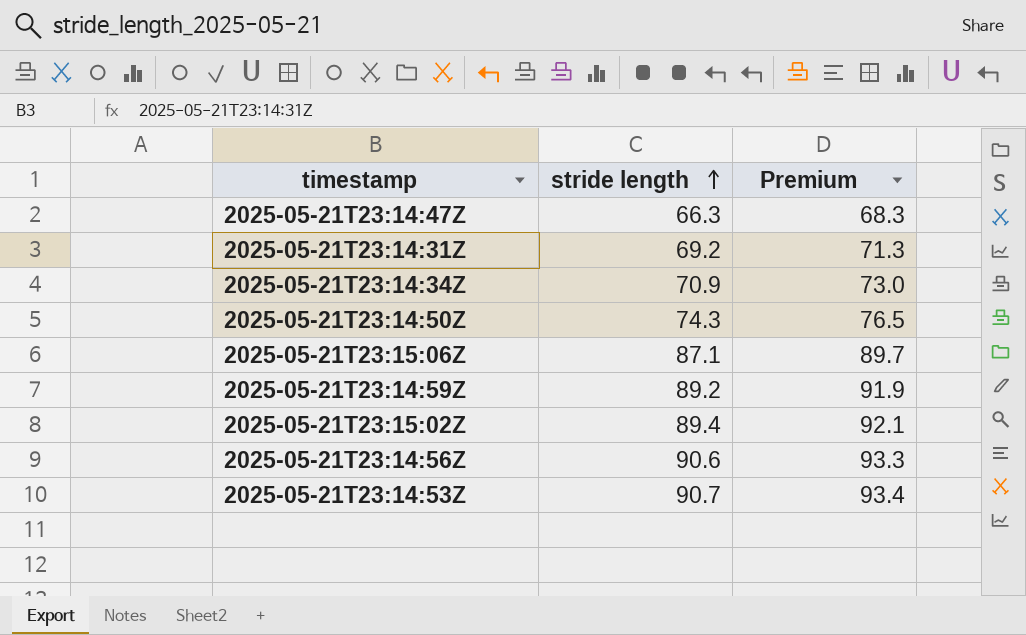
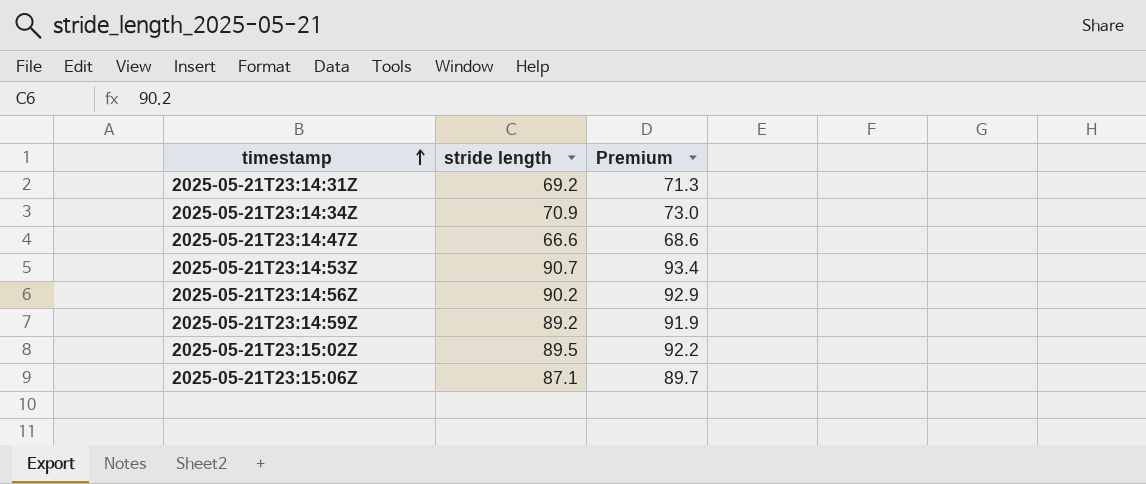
row order: stride length ascending -> timestamp ascending
row 2025-05-21T23:14:50Z: 74.3 | 76.5 -> none
2025-05-21T23:14:47Z | stride length: 66.3 -> 66.6
2025-05-21T23:14:47Z | Premium: 68.3 -> 68.6
2025-05-21T23:14:56Z | stride length: 90.6 -> 90.2
2025-05-21T23:14:56Z | Premium: 93.3 -> 92.9
2025-05-21T23:15:02Z | stride length: 89.4 -> 89.5
2025-05-21T23:15:02Z | Premium: 92.1 -> 92.2

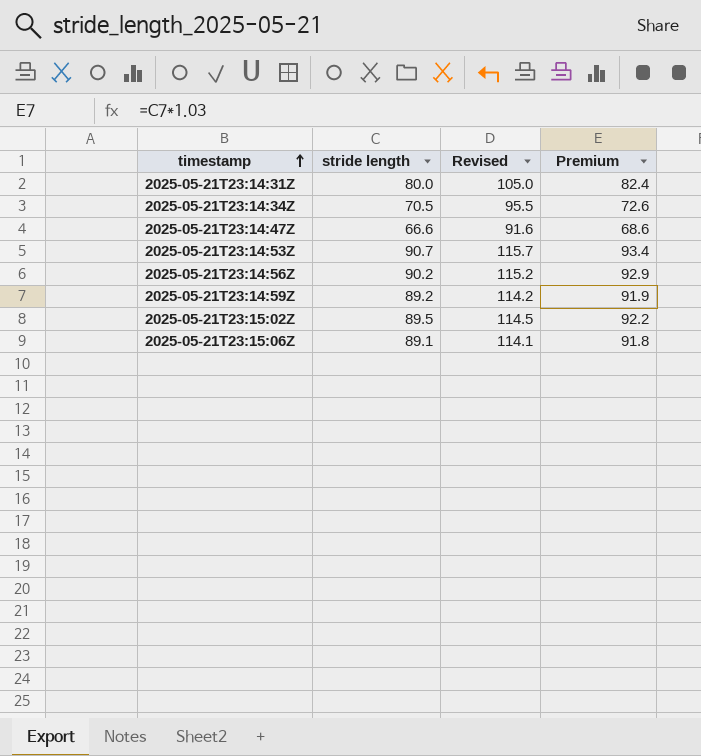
column Revised | formula: none -> [stride length] + 25
2025-05-21T23:14:31Z | stride length: 69.2 -> 80.0
2025-05-21T23:14:31Z | Premium: 71.3 -> 82.4
2025-05-21T23:14:34Z | stride length: 70.9 -> 70.5
2025-05-21T23:14:34Z | Premium: 73.0 -> 72.6
2025-05-21T23:15:06Z | stride length: 87.1 -> 89.1
2025-05-21T23:15:06Z | Premium: 89.7 -> 91.8

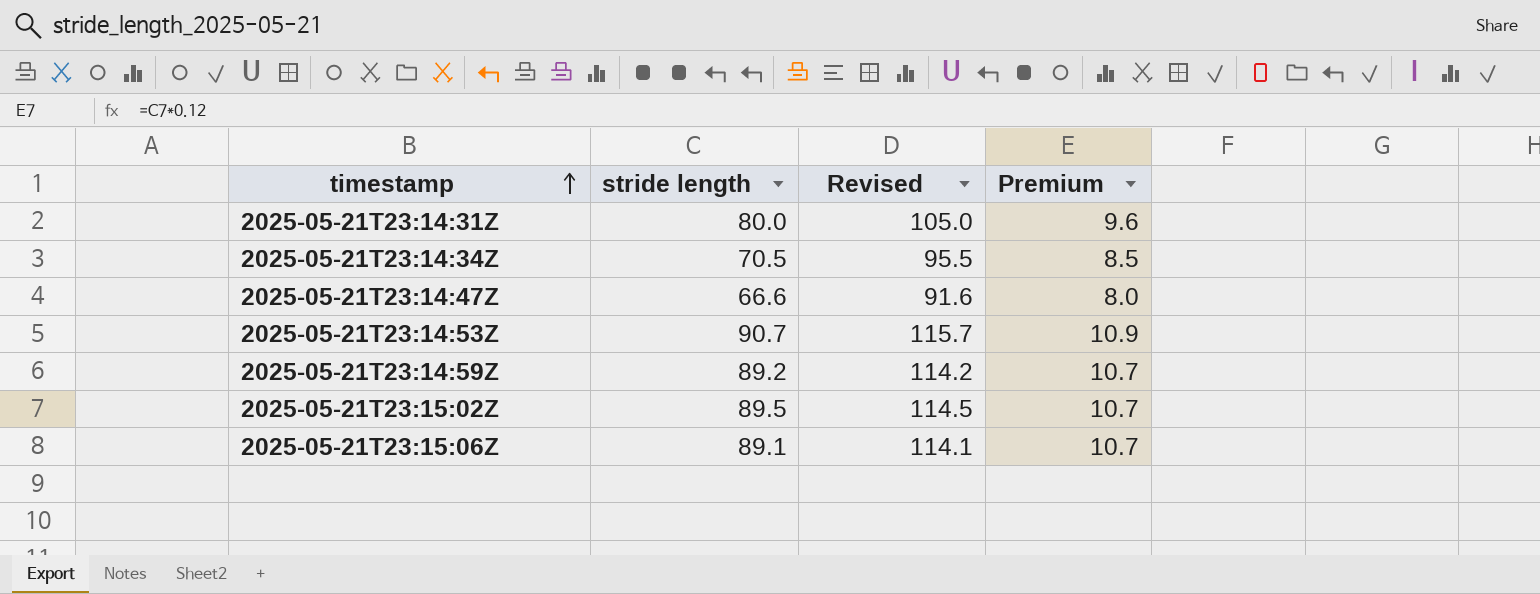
column Premium | formula: [stride length] * 1.03 -> [stride length] * 0.12
row 2025-05-21T23:14:56Z: 90.2 | 115.2 | 92.9 -> none

